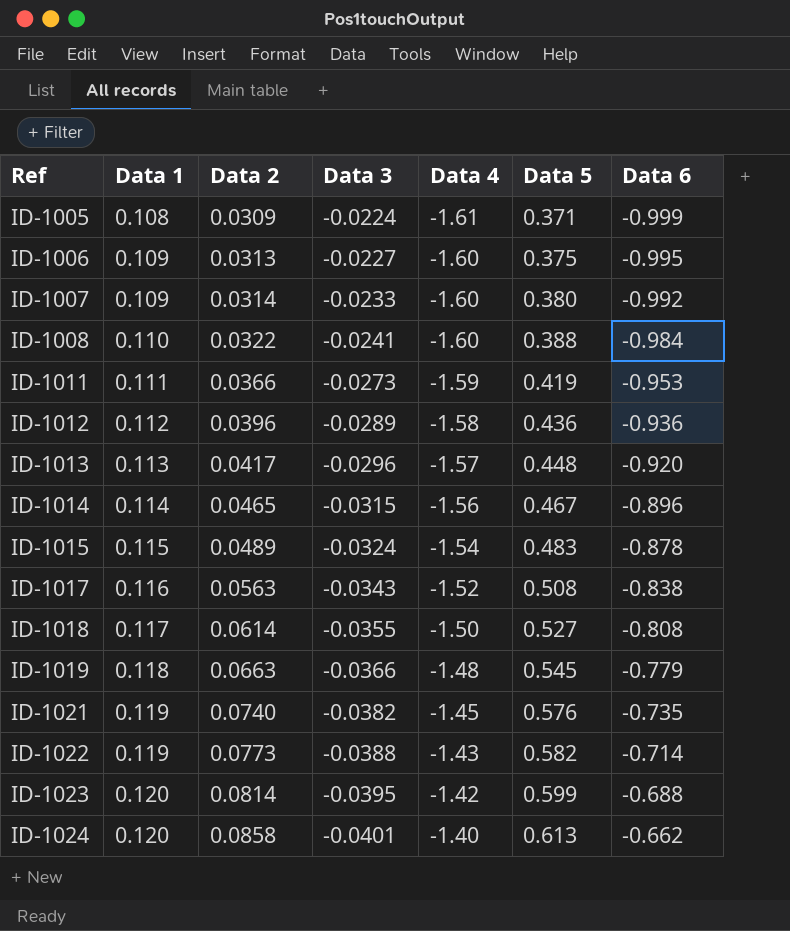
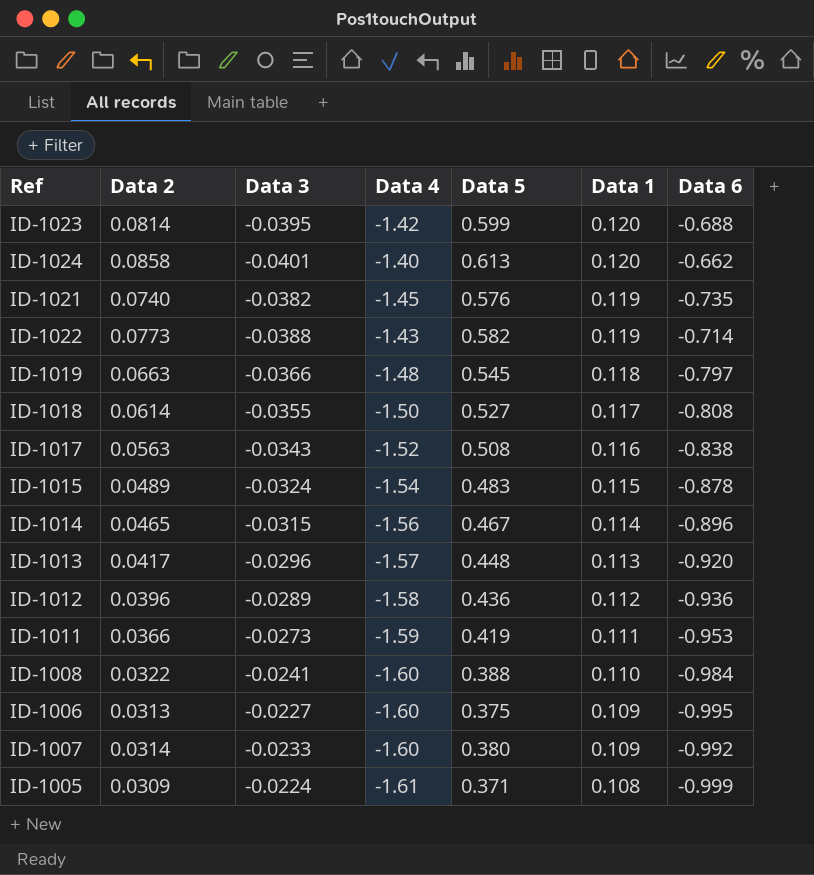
row order: Ref ascending -> Data 1 descending
column Data 1 | position: 2 -> 6
ID-1019 | Data 6: -0.779 -> -0.797

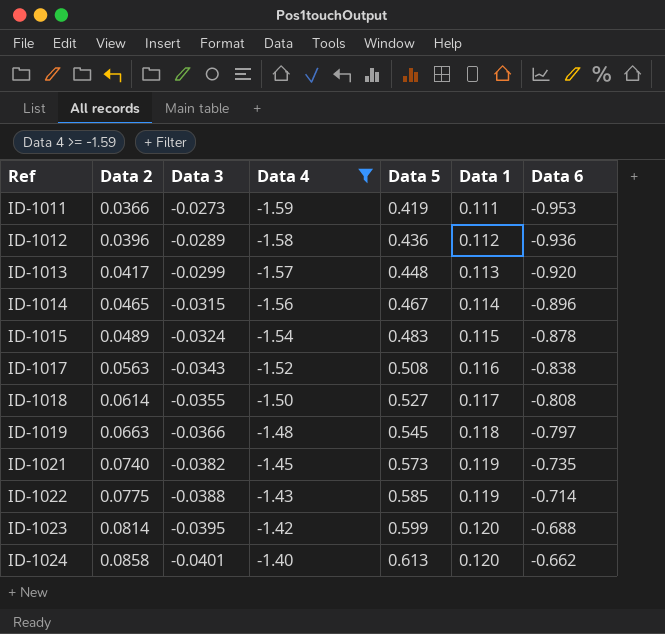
filter: none -> Data 4 >= -1.59
row order: Data 1 descending -> Ref ascending
ID-1013 | Data 3: -0.0296 -> -0.0299
ID-1021 | Data 5: 0.576 -> 0.573
ID-1022 | Data 2: 0.0773 -> 0.0775
ID-1022 | Data 5: 0.582 -> 0.585

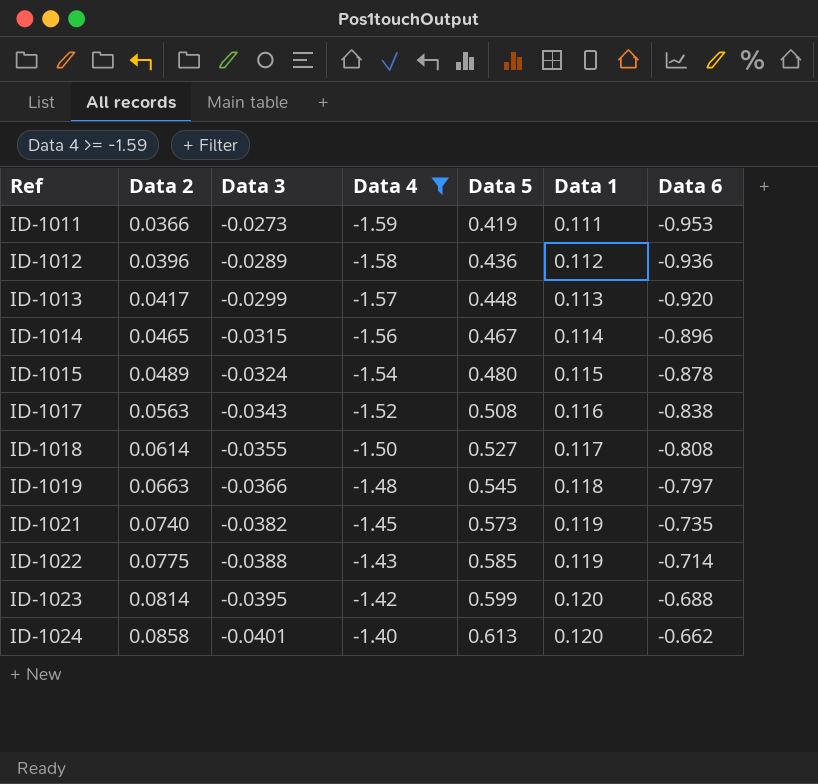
ID-1015 | Data 5: 0.483 -> 0.480

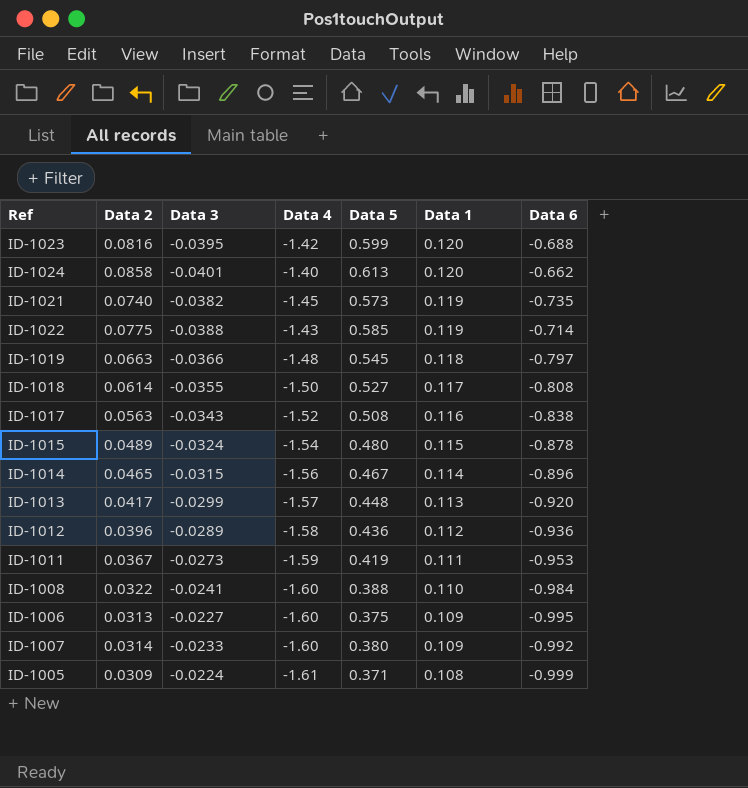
filter: Data 4 >= -1.59 -> none
row order: Ref ascending -> Data 1 descending
ID-1023 | Data 2: 0.0814 -> 0.0816
ID-1011 | Data 2: 0.0366 -> 0.0367

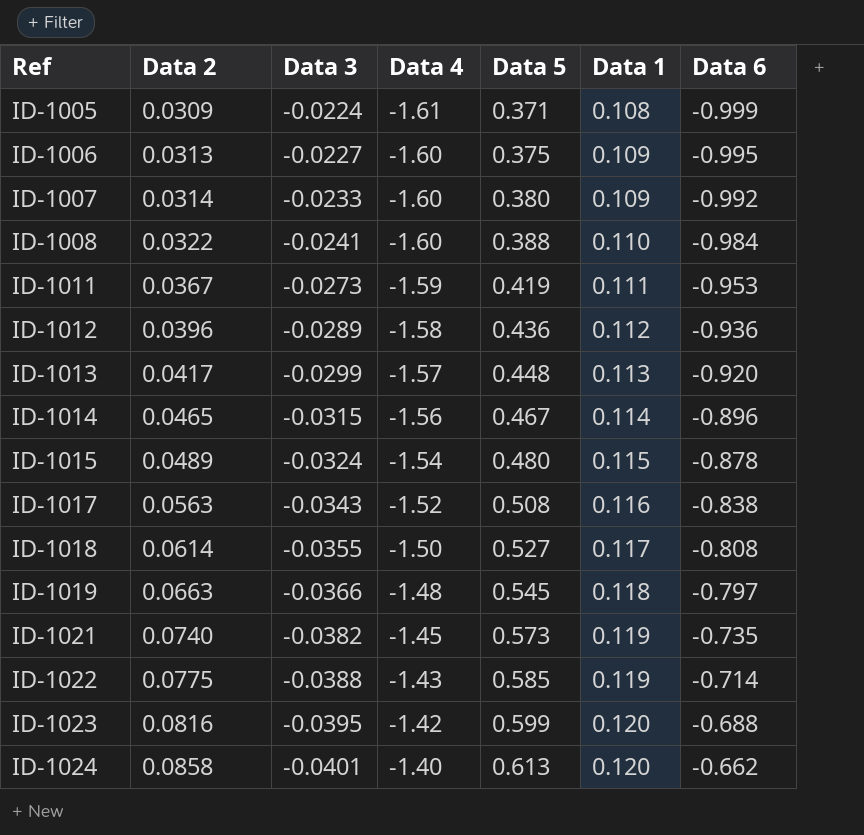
row order: Data 1 descending -> Ref ascending

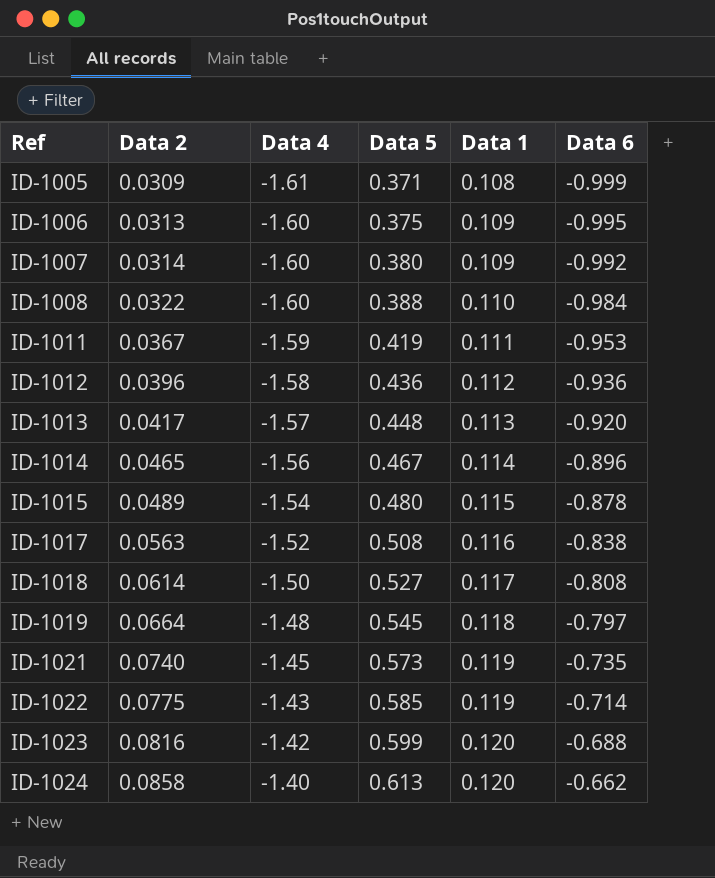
column Data 3 | position: 3 -> none
ID-1019 | Data 2: 0.0663 -> 0.0664

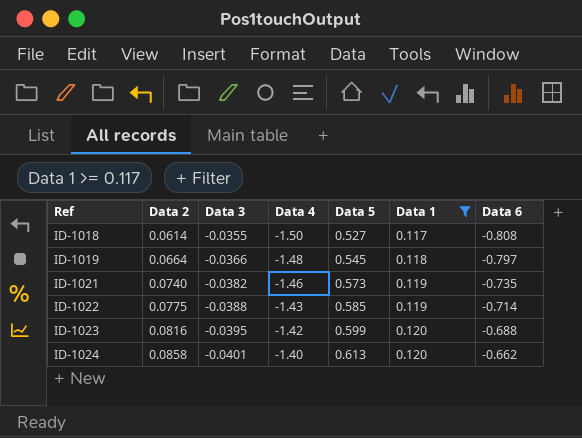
filter: none -> Data 1 >= 0.117
column Data 3 | position: none -> 3
ID-1021 | Data 4: -1.45 -> -1.46

